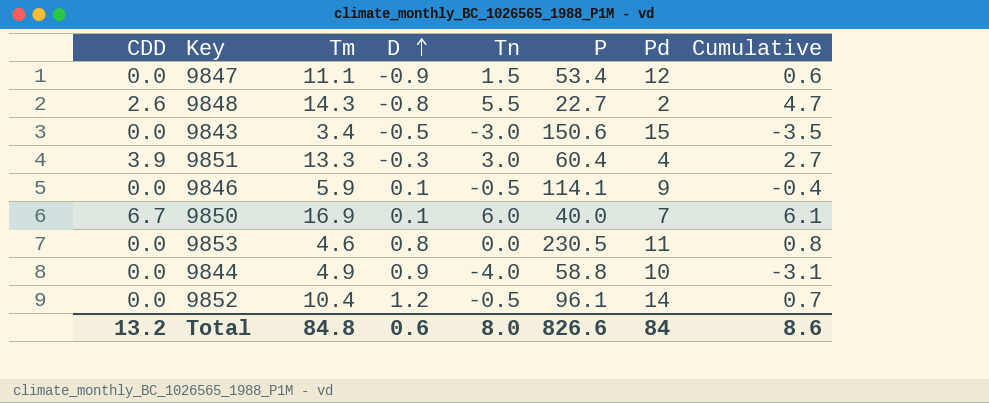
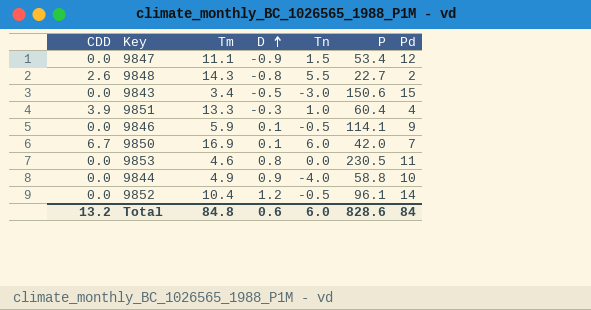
column Cumulative | formula: [D] + [Tn] -> none
9851 | Tn: 3.0 -> 1.0
9850 | P: 40.0 -> 42.0
Total | Tn: 8.0 -> 6.0
Total | P: 826.6 -> 828.6

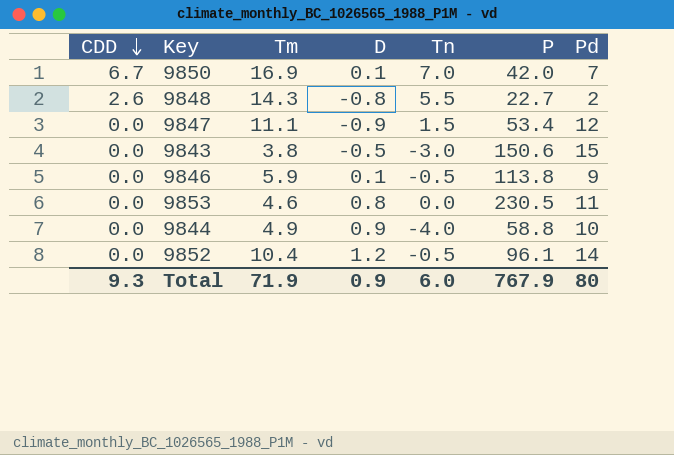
row order: D ascending -> CDD descending
row 9851: 3.9 | 13.3 | -0.3 | 1.0 | 60.4 | 4 -> none
9850 | Tn: 6.0 -> 7.0
9843 | Tm: 3.4 -> 3.8
9846 | P: 114.1 -> 113.8
Total | CDD: 13.2 -> 9.3
Total | Tm: 84.8 -> 71.9
Total | D: 0.6 -> 0.9
Total | P: 828.6 -> 767.9
Total | Pd: 84 -> 80

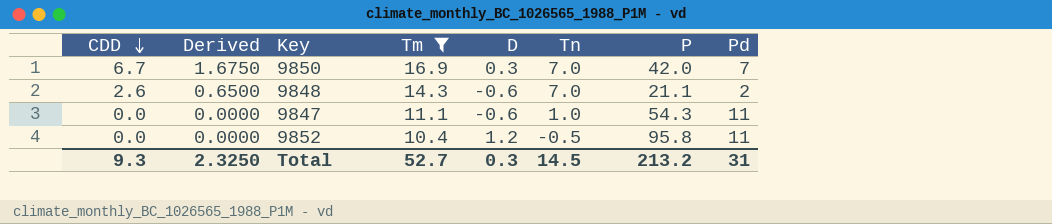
filter: none -> Tm >= 10.4
column Derived | formula: none -> [CDD] * 0.25
9850 | D: 0.1 -> 0.3
9848 | D: -0.8 -> -0.6
9848 | Tn: 5.5 -> 7.0
9848 | P: 22.7 -> 21.1
9847 | D: -0.9 -> -0.6
9847 | Tn: 1.5 -> 1.0
9847 | P: 53.4 -> 54.3
9847 | Pd: 12 -> 11
9852 | P: 96.1 -> 95.8
9852 | Pd: 14 -> 11
Total | Tm: 71.9 -> 52.7
Total | D: 0.9 -> 0.3
Total | Tn: 6.0 -> 14.5
Total | P: 767.9 -> 213.2
Total | Pd: 80 -> 31

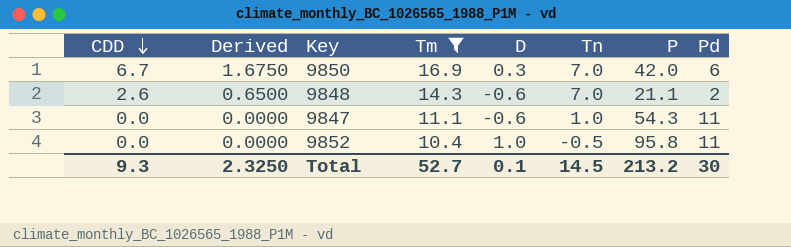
9850 | Pd: 7 -> 6
9852 | D: 1.2 -> 1.0
Total | D: 0.3 -> 0.1
Total | Pd: 31 -> 30

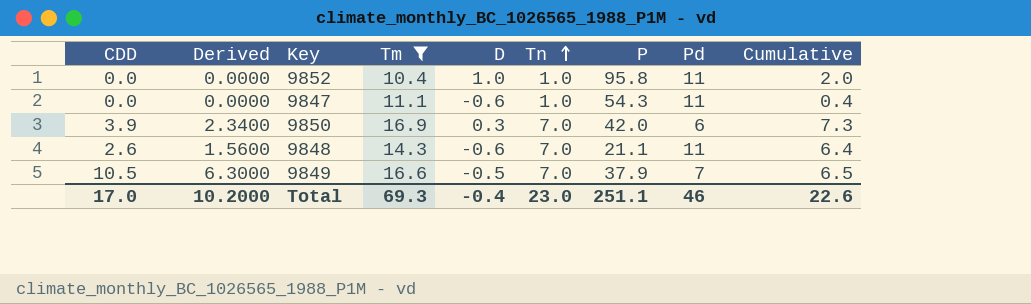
row order: CDD descending -> Tn ascending
column Derived | formula: [CDD] * 0.25 -> [CDD] * 0.6
column Cumulative | formula: none -> [D] + [Tn]
9852 | Tn: -0.5 -> 1.0
9850 | CDD: 6.7 -> 3.9
9848 | Pd: 2 -> 11
row 9849: none -> 10.5 | 6.3000 | 16.6 | -0.5 | 7.0 | 37.9 | 7 | 6.5
Total | CDD: 9.3 -> 17.0
Total | Derived: 2.3250 -> 10.2000
Total | Tm: 52.7 -> 69.3
Total | D: 0.1 -> -0.4
Total | Tn: 14.5 -> 23.0
Total | P: 213.2 -> 251.1
Total | Pd: 30 -> 46

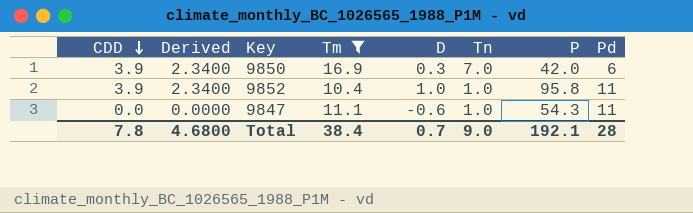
row order: Tn ascending -> CDD descending
column Cumulative | formula: [D] + [Tn] -> none
row 9848: 2.6 | 1.5600 | 14.3 | -0.6 | 7.0 | 21.1 | 11 | 6.4 -> none
row 9849: 10.5 | 6.3000 | 16.6 | -0.5 | 7.0 | 37.9 | 7 | 6.5 -> none
9852 | CDD: 0.0 -> 3.9
9852 | Derived: 0.0000 -> 2.3400
Total | CDD: 17.0 -> 7.8
Total | Derived: 10.2000 -> 4.6800
Total | Tm: 69.3 -> 38.4
Total | D: -0.4 -> 0.7
Total | Tn: 23.0 -> 9.0
Total | P: 251.1 -> 192.1
Total | Pd: 46 -> 28

